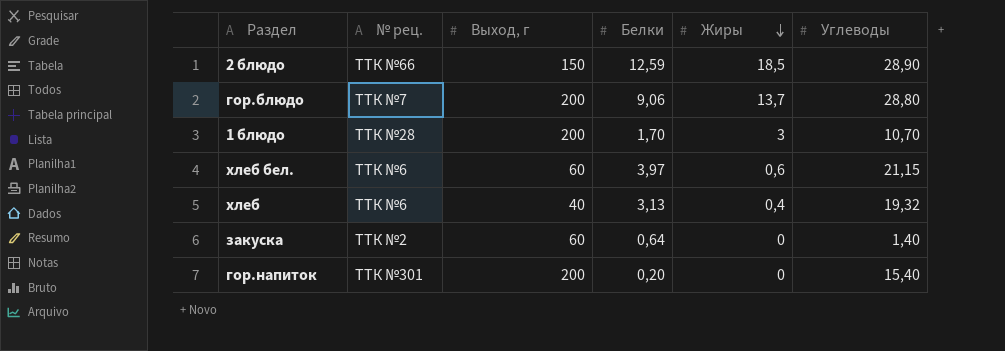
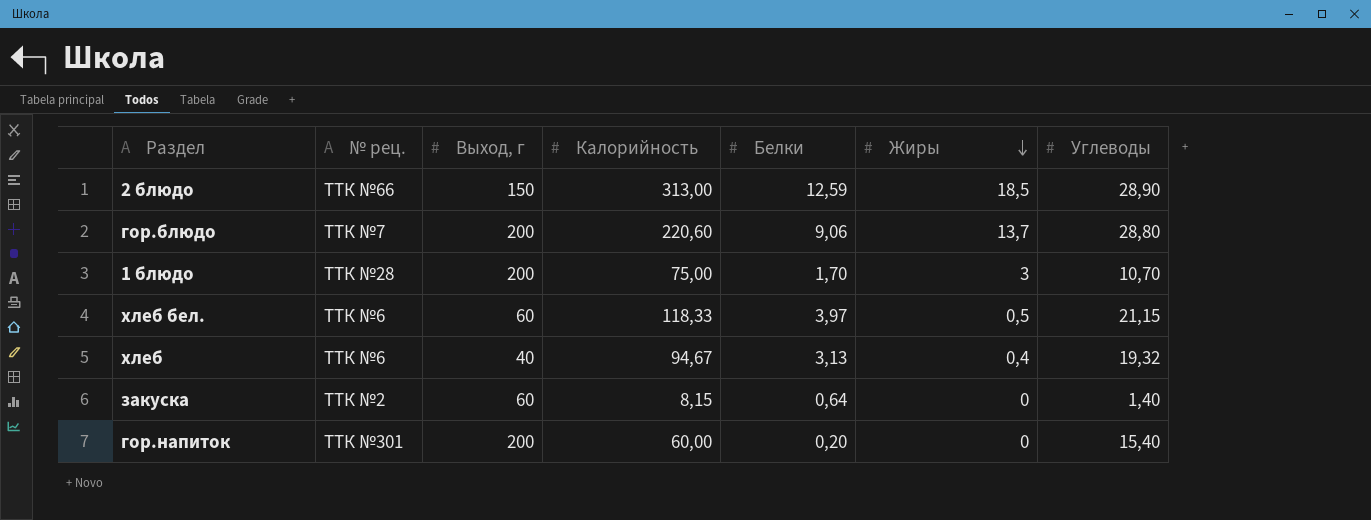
column Калорийность | position: none -> 4
хлеб бел. | Жиры: 0,6 -> 0,5

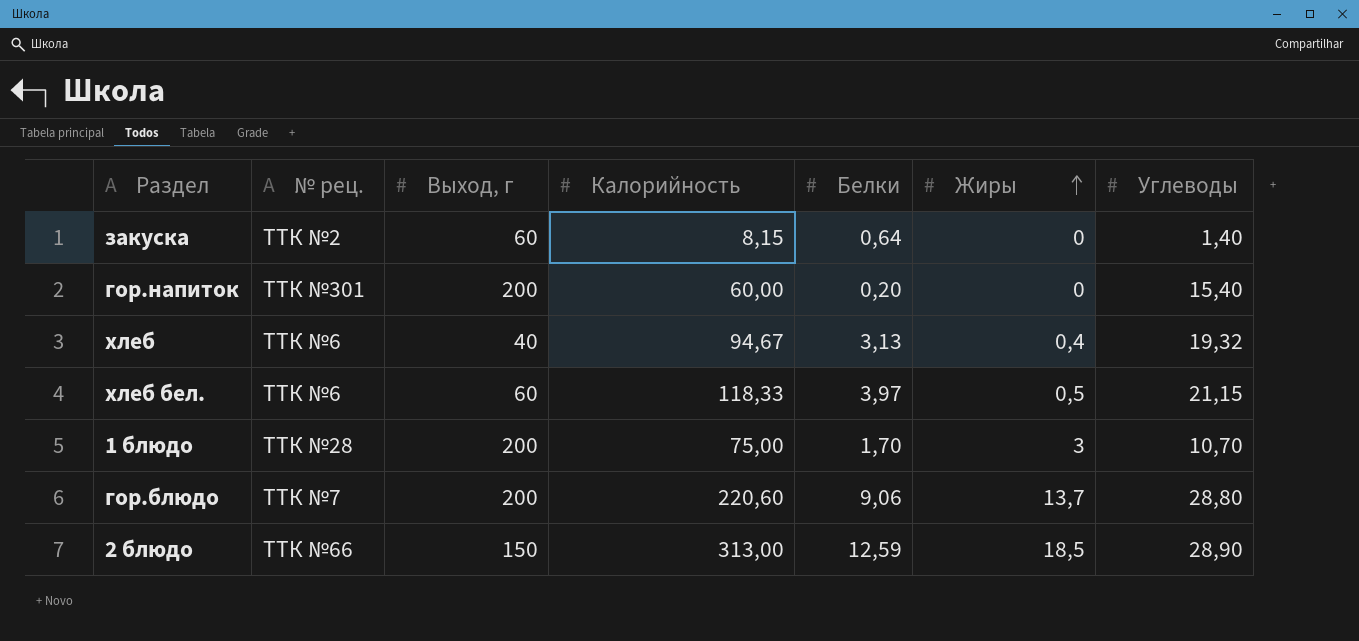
row order: Жиры descending -> Жиры ascending

